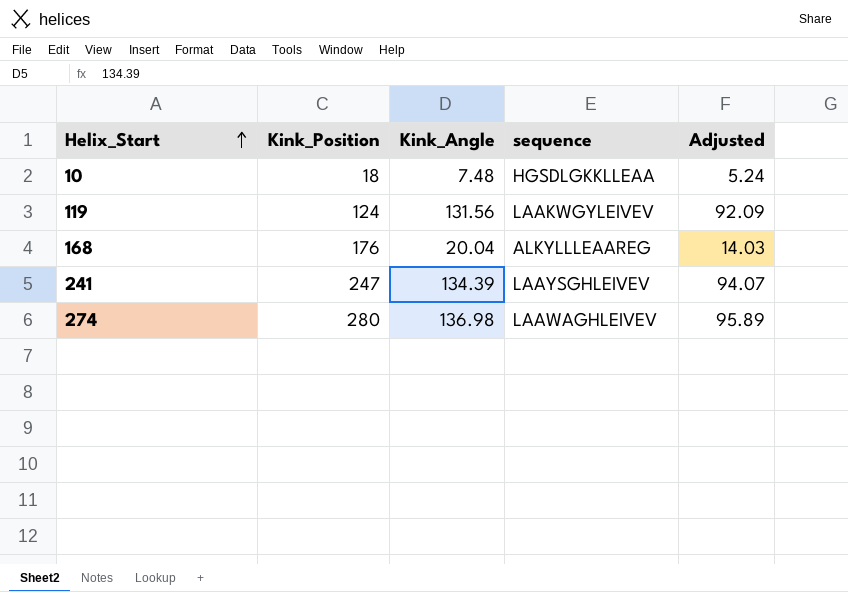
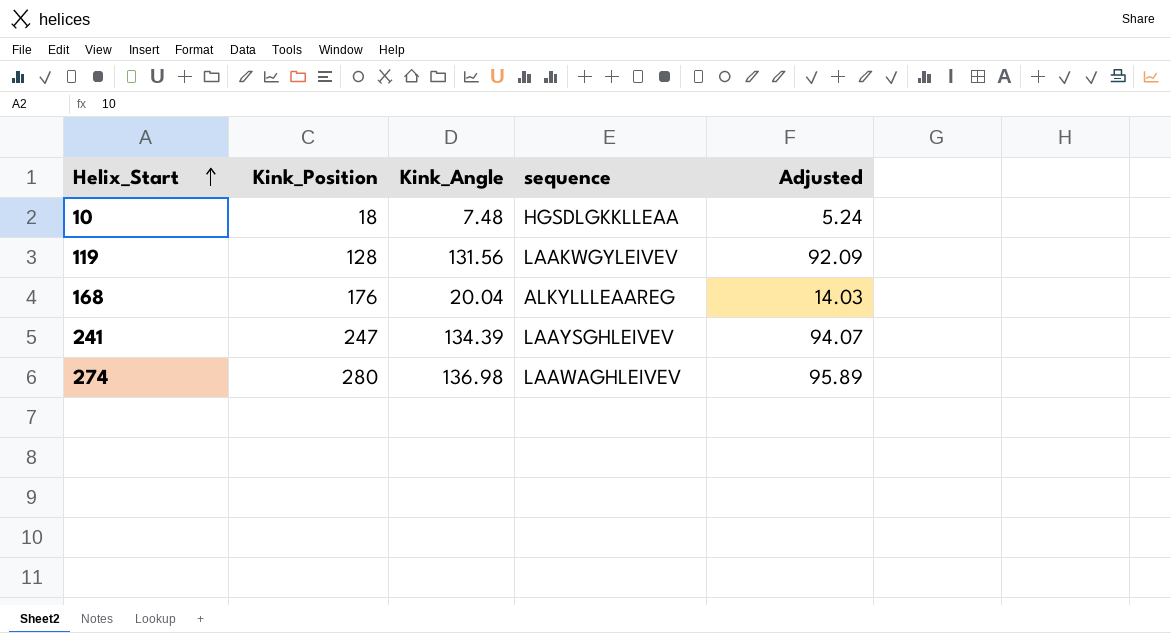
119 | Kink_Position: 124 -> 128

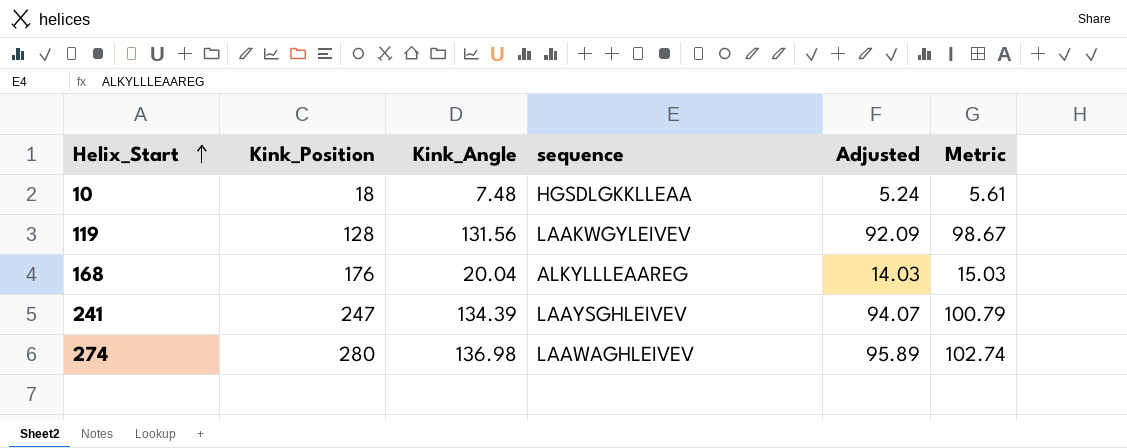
column Metric | formula: none -> [Kink_Angle] * 0.75

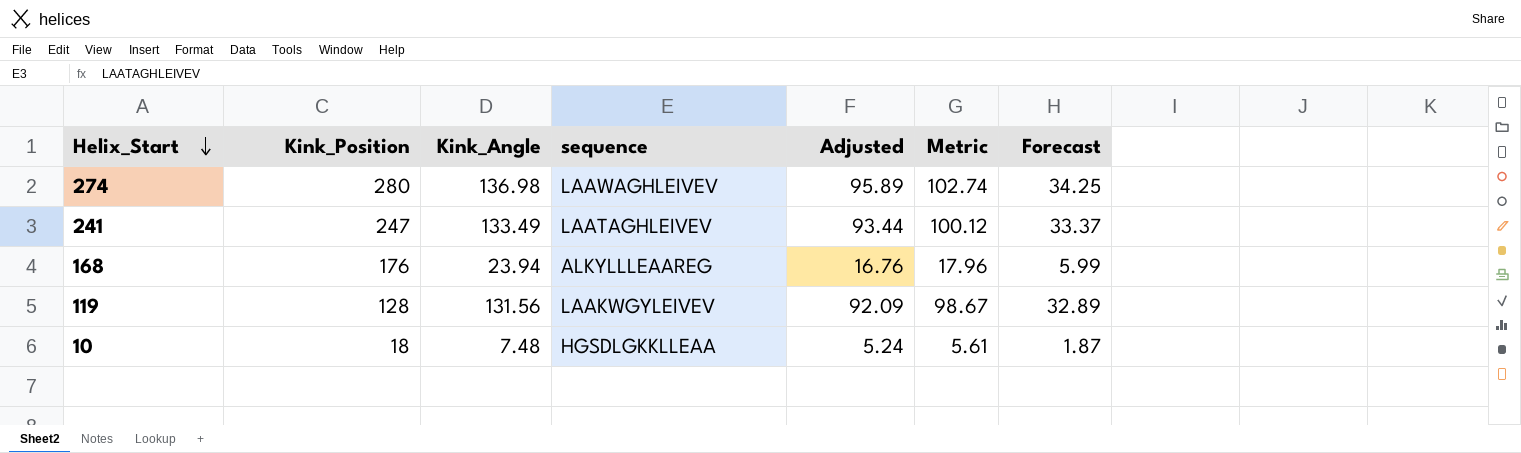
row order: Helix_Start ascending -> Helix_Start descending
column Forecast | formula: none -> [Kink_Angle] * 0.25
241 | Kink_Angle: 134.39 -> 133.49
241 | sequence: LAAYSGHLEIVEV -> LAATAGHLEIVEV
241 | Adjusted: 94.07 -> 93.44
241 | Metric: 100.79 -> 100.12
168 | Kink_Angle: 20.04 -> 23.94
168 | Adjusted: 14.03 -> 16.76
168 | Metric: 15.03 -> 17.96

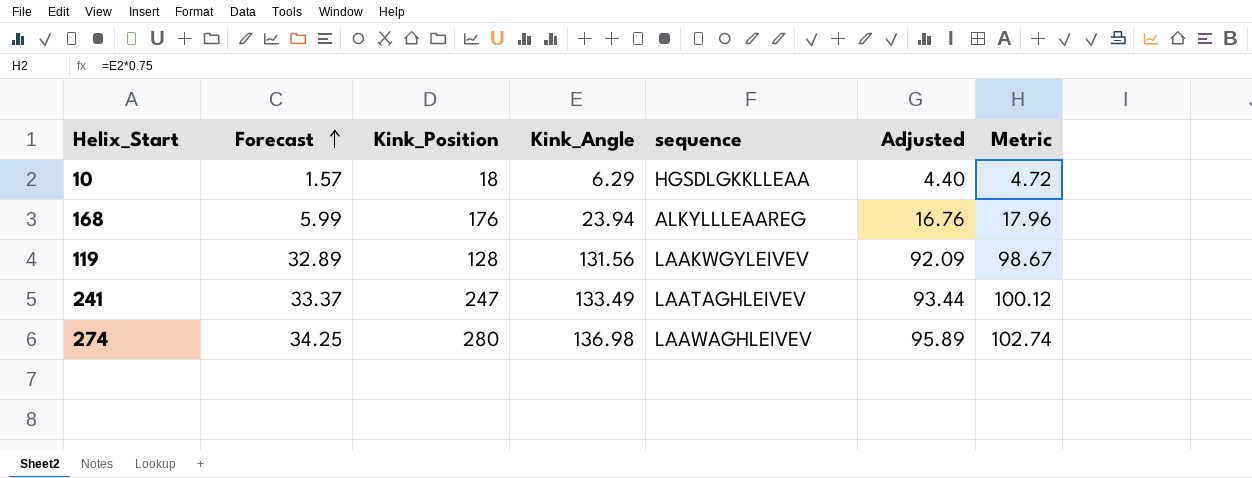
row order: Helix_Start descending -> Forecast ascending
column Forecast | position: 7 -> 2
10 | Forecast: 1.87 -> 1.57
10 | Kink_Angle: 7.48 -> 6.29
10 | Adjusted: 5.24 -> 4.40
10 | Metric: 5.61 -> 4.72

